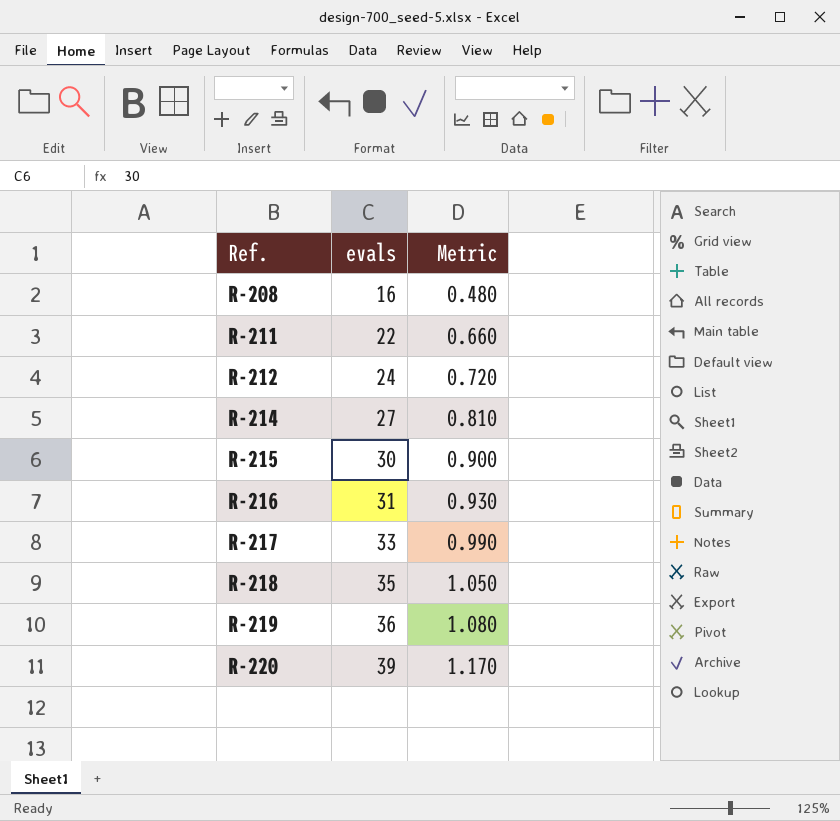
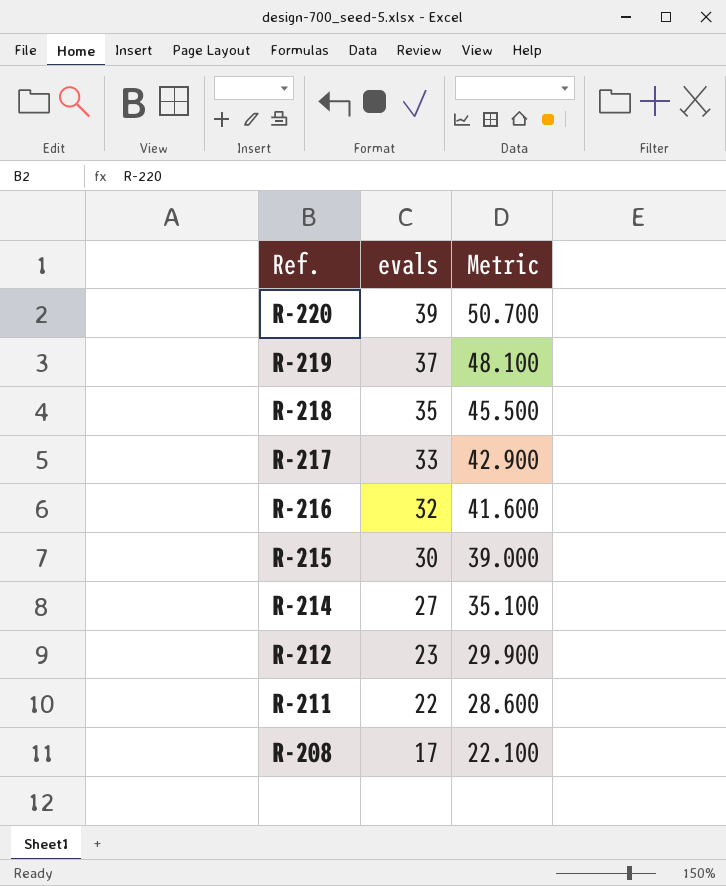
row order: Ref. ascending -> Ref. descending
column Metric | formula: [evals] * 0.03 -> [evals] * 1.3
R-219 | evals: 36 -> 37
R-216 | evals: 31 -> 32
R-212 | evals: 24 -> 23
R-208 | evals: 16 -> 17

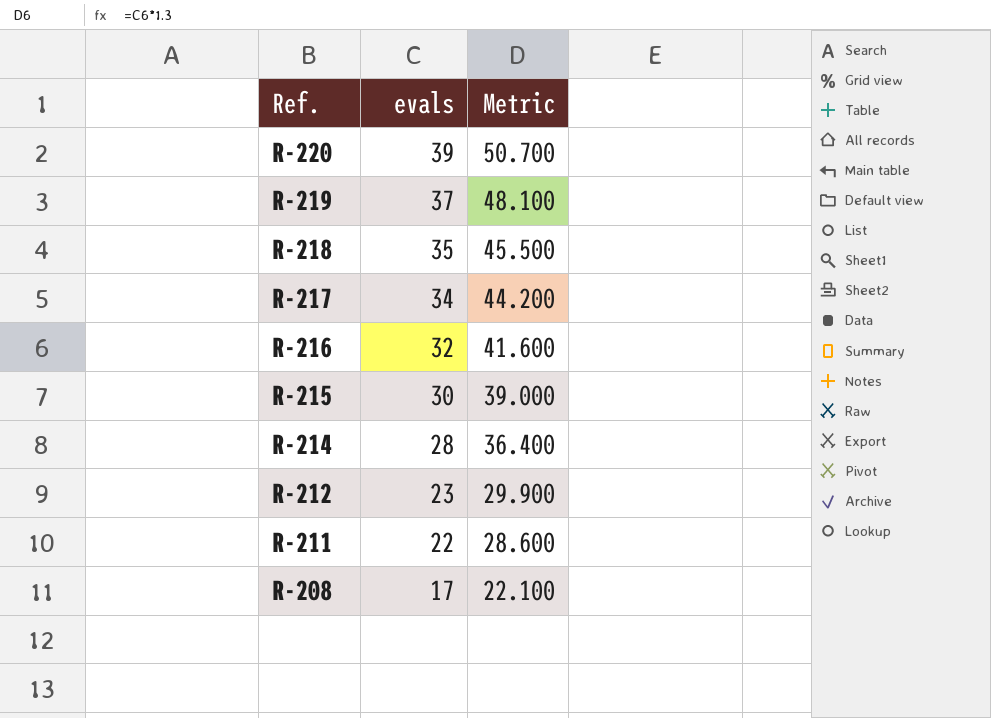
R-217 | evals: 33 -> 34
R-217 | Metric: 42.900 -> 44.200
R-214 | evals: 27 -> 28
R-214 | Metric: 35.100 -> 36.400

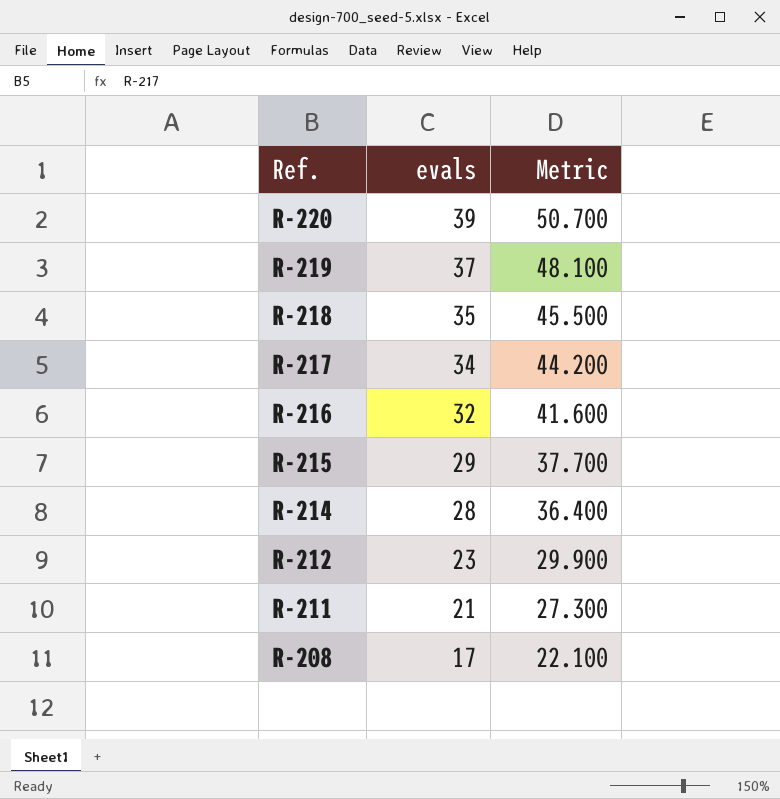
R-215 | evals: 30 -> 29
R-215 | Metric: 39.000 -> 37.700
R-211 | evals: 22 -> 21
R-211 | Metric: 28.600 -> 27.300

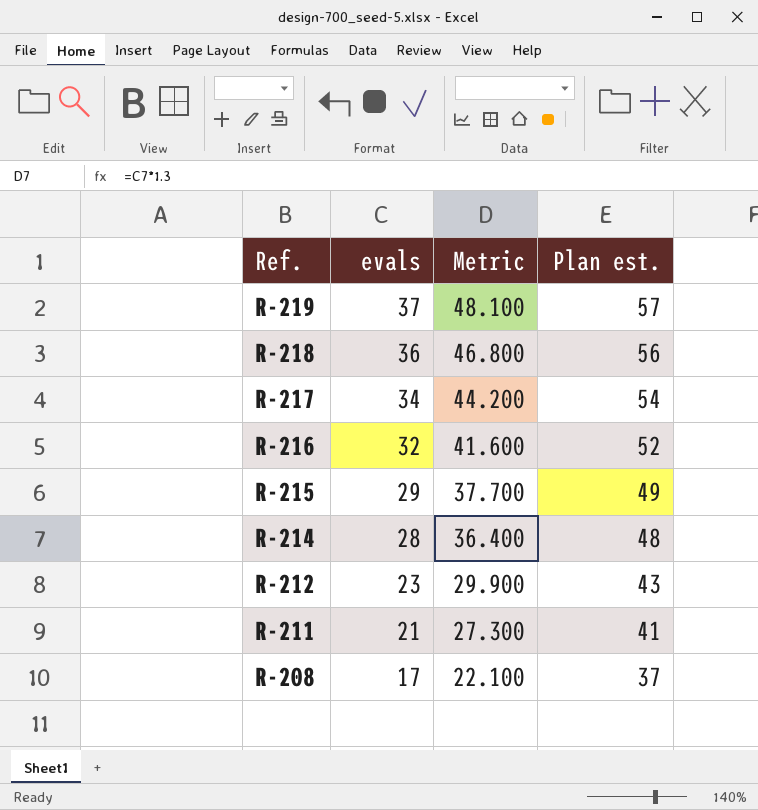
column Plan est. | formula: none -> [evals] + 20
row R-220: 39 | 50.700 -> none
R-218 | evals: 35 -> 36
R-218 | Metric: 45.500 -> 46.800

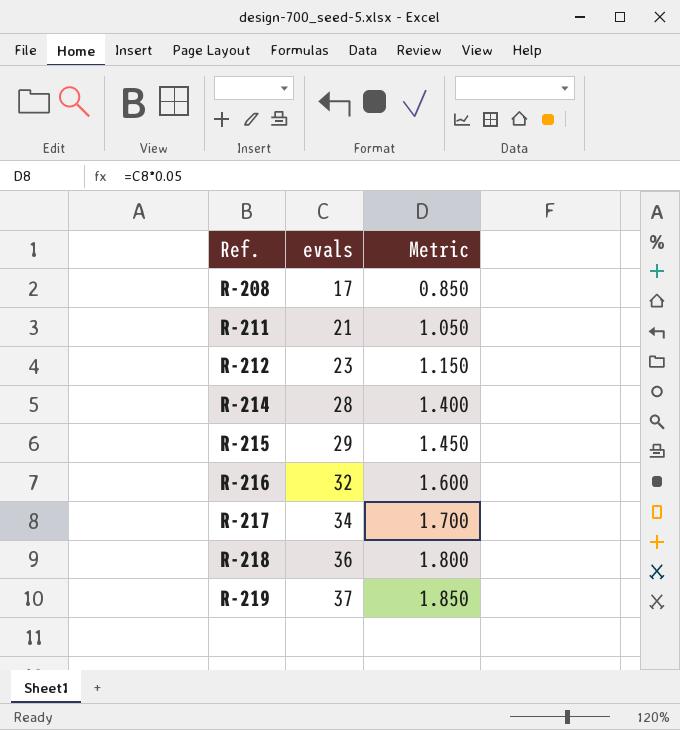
row order: Ref. descending -> Ref. ascending
column Plan est. | formula: [evals] + 20 -> none
column Metric | formula: [evals] * 1.3 -> [evals] * 0.05

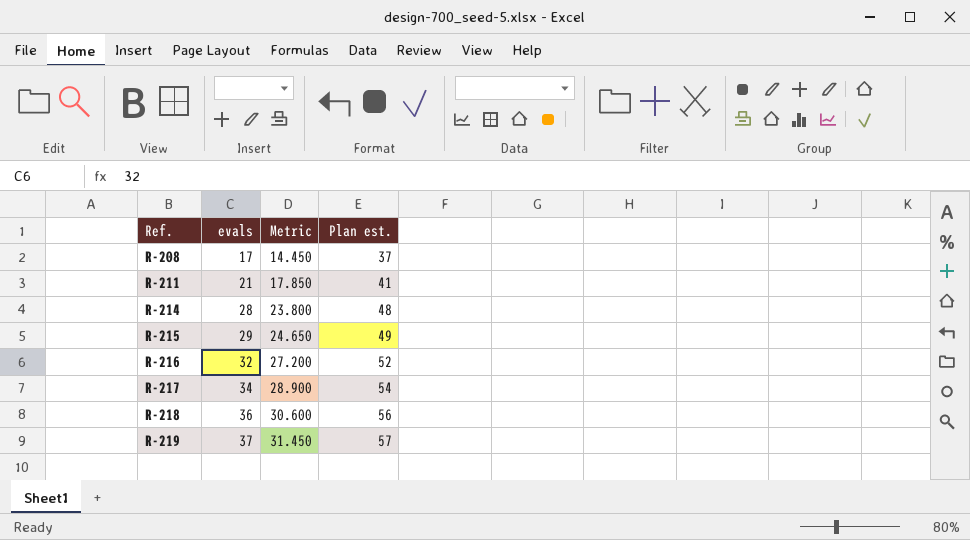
column Metric | formula: [evals] * 0.05 -> [evals] * 0.85
column Plan est. | formula: none -> [evals] + 20
row R-212: 23 | 1.150 -> none

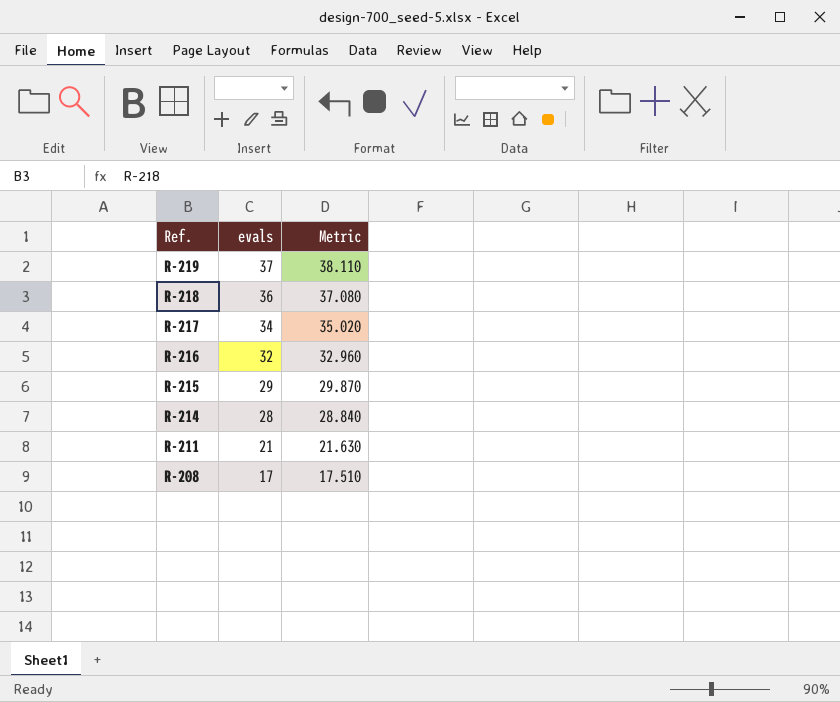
row order: Ref. ascending -> Ref. descending
column Plan est. | formula: [evals] + 20 -> none
column Metric | formula: [evals] * 0.85 -> [evals] * 1.03

